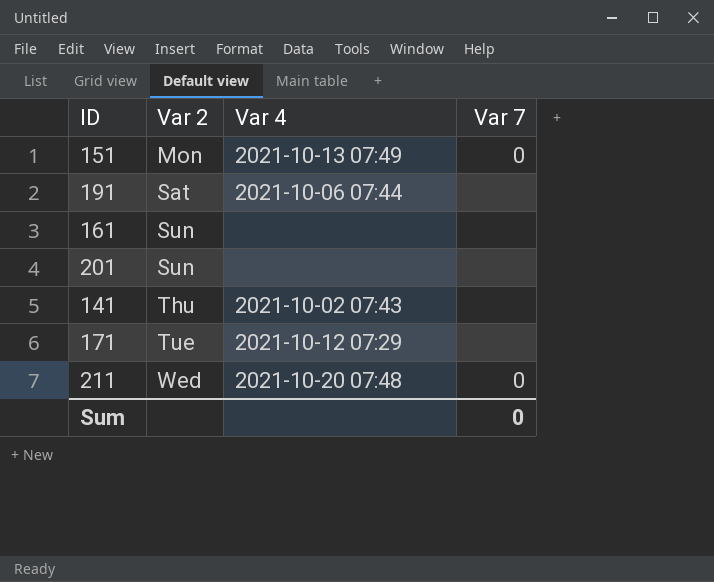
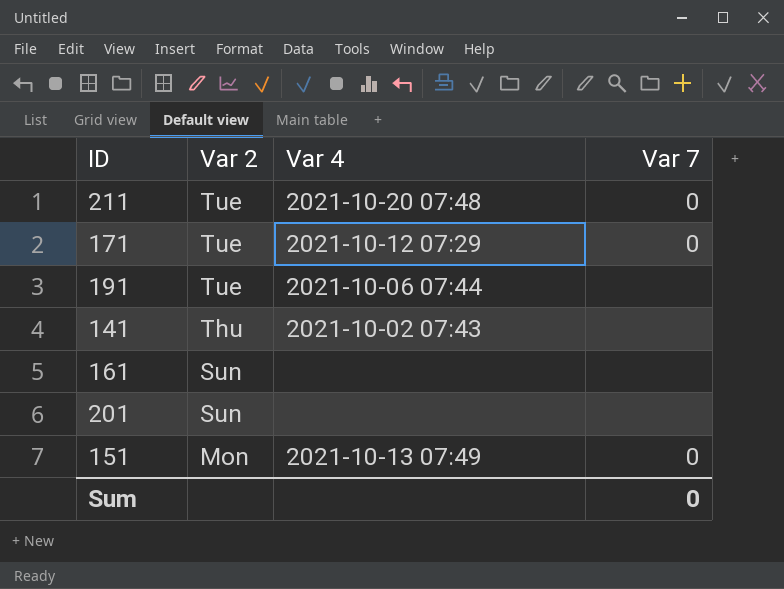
row order: Var 2 ascending -> Var 2 descending
211 | Var 2: Wed -> Tue
171 | Var 7: none -> 0
191 | Var 2: Sat -> Tue

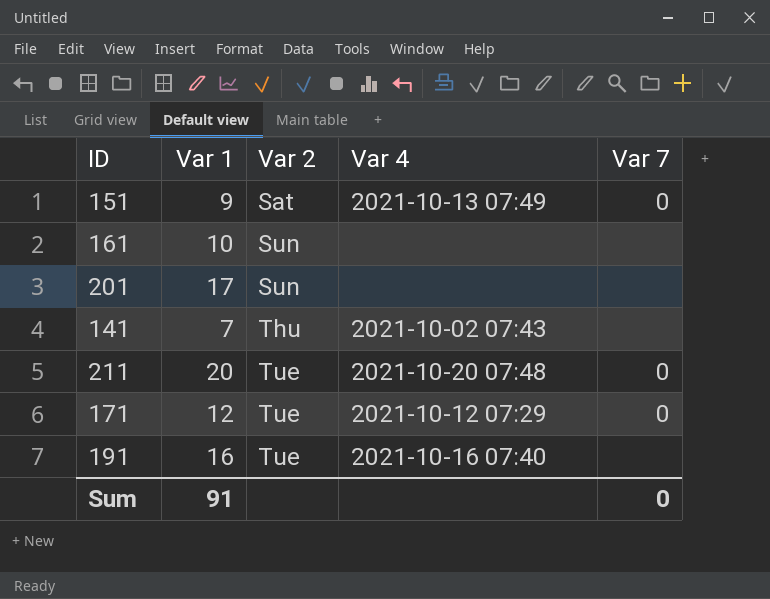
row order: Var 2 descending -> Var 2 ascending
column Var 1 | position: none -> 2
151 | Var 2: Mon -> Sat
191 | Var 4: 2021-10-06 07:44 -> 2021-10-16 07:40

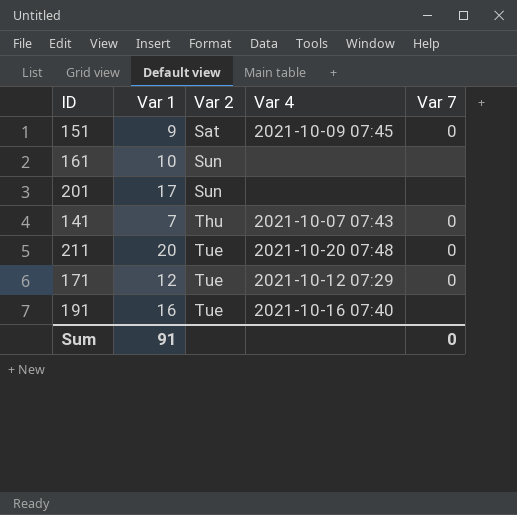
151 | Var 4: 2021-10-13 07:49 -> 2021-10-09 07:45
141 | Var 4: 2021-10-02 07:43 -> 2021-10-07 07:43
141 | Var 7: none -> 0

